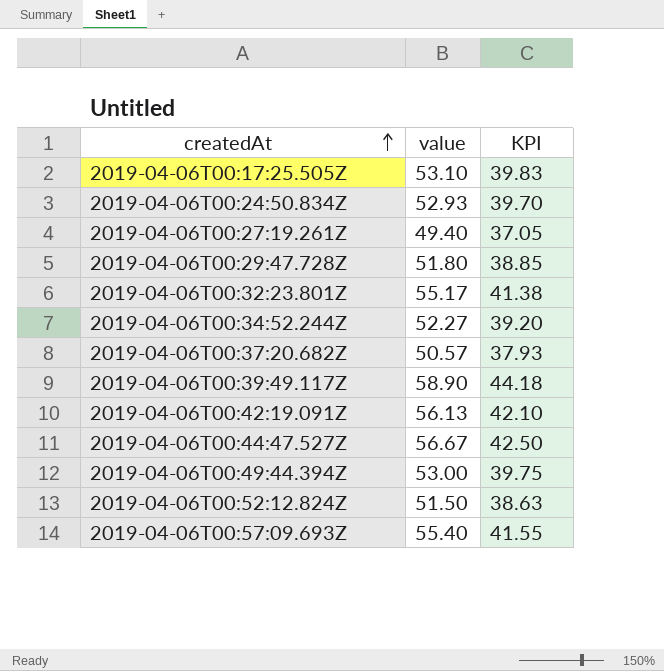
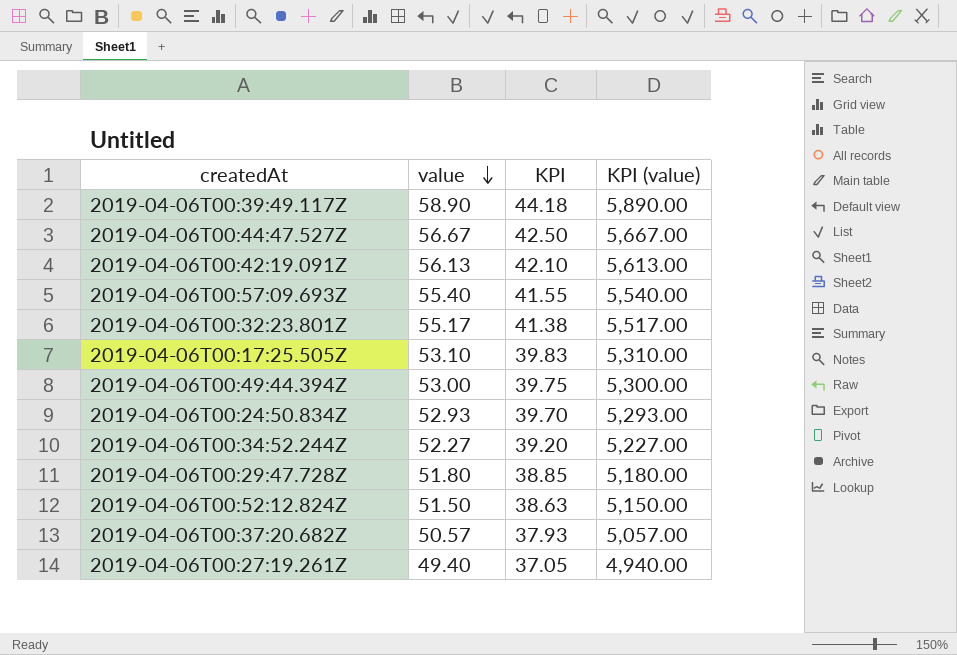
row order: createdAt ascending -> value descending
column KPI (value) | formula: none -> [value] * 100

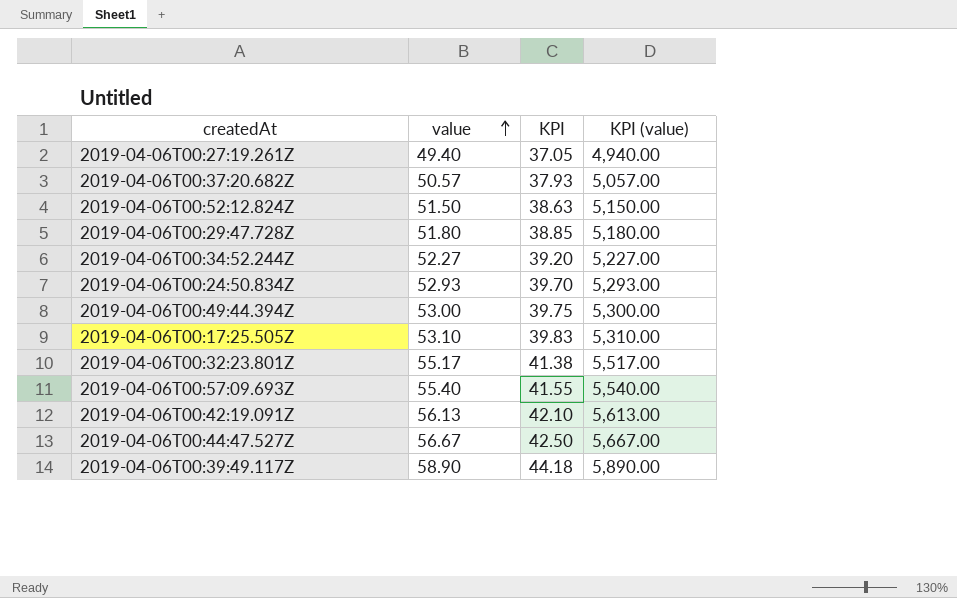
row order: value descending -> value ascending

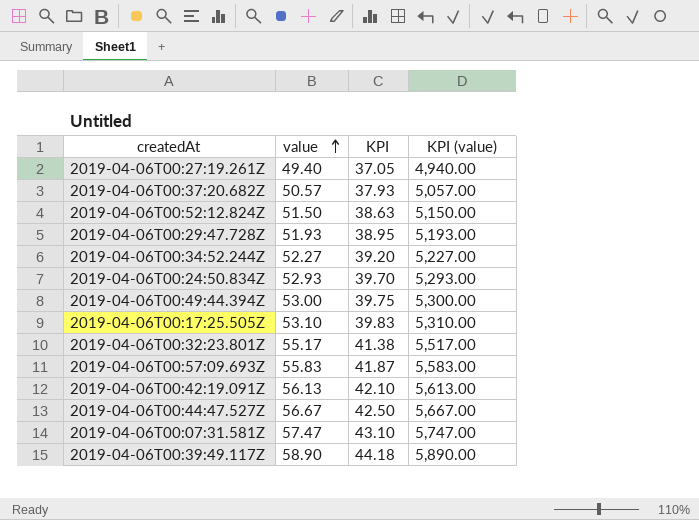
2019-04-06T00:29:47.728Z | value: 51.80 -> 51.93
2019-04-06T00:29:47.728Z | KPI: 38.85 -> 38.95
2019-04-06T00:29:47.728Z | KPI (value): 5,180.00 -> 5,193.00
2019-04-06T00:57:09.693Z | value: 55.40 -> 55.83
2019-04-06T00:57:09.693Z | KPI: 41.55 -> 41.87
2019-04-06T00:57:09.693Z | KPI (value): 5,540.00 -> 5,583.00
row 2019-04-06T00:07:31.581Z: none -> 57.47 | 43.10 | 5,747.00

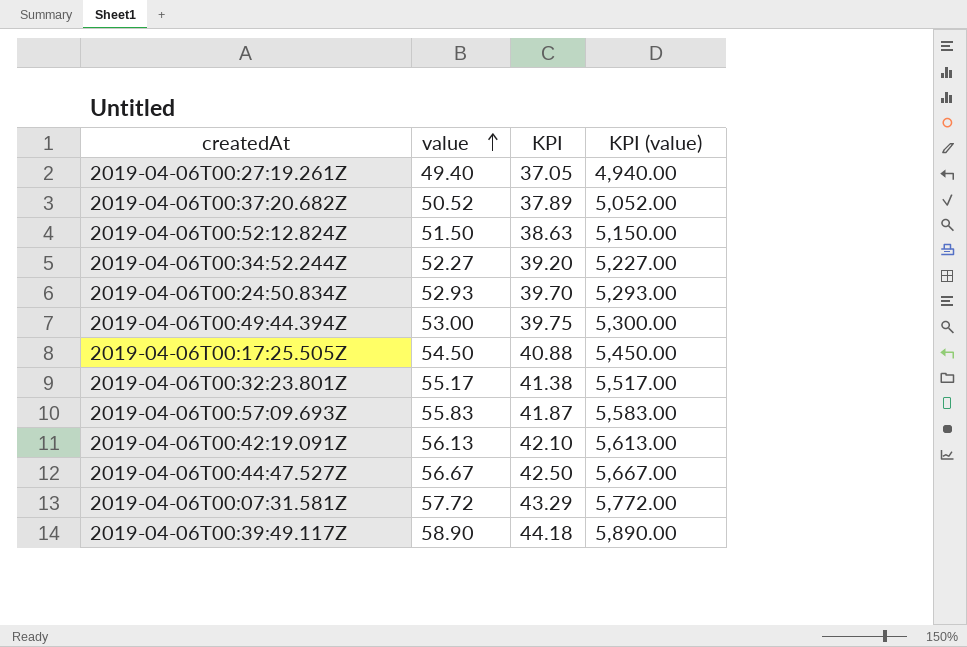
row 2019-04-06T00:29:47.728Z: 51.93 | 38.95 | 5,193.00 -> none
2019-04-06T00:37:20.682Z | value: 50.57 -> 50.52
2019-04-06T00:37:20.682Z | KPI: 37.93 -> 37.89
2019-04-06T00:37:20.682Z | KPI (value): 5,057.00 -> 5,052.00
2019-04-06T00:17:25.505Z | value: 53.10 -> 54.50
2019-04-06T00:17:25.505Z | KPI: 39.83 -> 40.88
2019-04-06T00:17:25.505Z | KPI (value): 5,310.00 -> 5,450.00
2019-04-06T00:07:31.581Z | value: 57.47 -> 57.72
2019-04-06T00:07:31.581Z | KPI: 43.10 -> 43.29
2019-04-06T00:07:31.581Z | KPI (value): 5,747.00 -> 5,772.00

